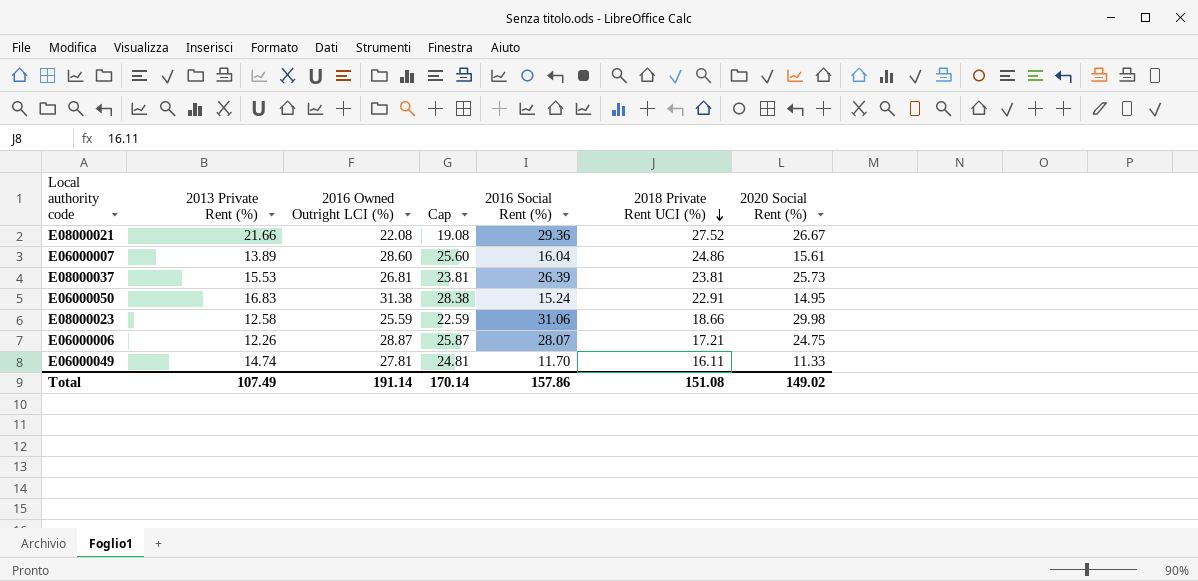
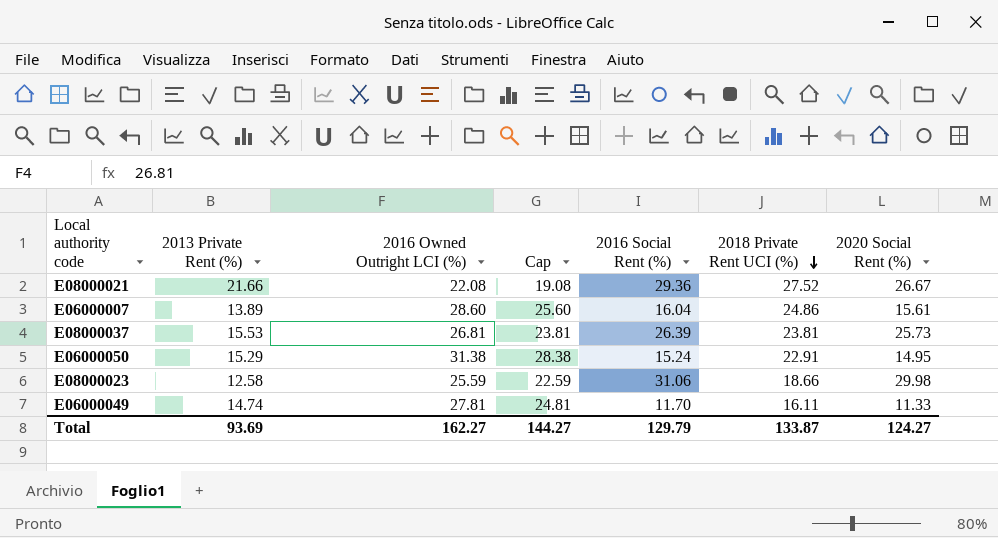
row E06000006: 12.26 | 28.87 | 25.87 | 28.07 | 17.21 | 24.75 -> none
E06000050 | 2013 Private Rent (%): 16.83 -> 15.29
Total | 2013 Private Rent (%): 107.49 -> 93.69
Total | 2016 Owned Outright LCI (%): 191.14 -> 162.27
Total | Cap: 170.14 -> 144.27
Total | 2016 Social Rent (%): 157.86 -> 129.79
Total | 2018 Private Rent UCI (%): 151.08 -> 133.87
Total | 2020 Social Rent (%): 149.02 -> 124.27

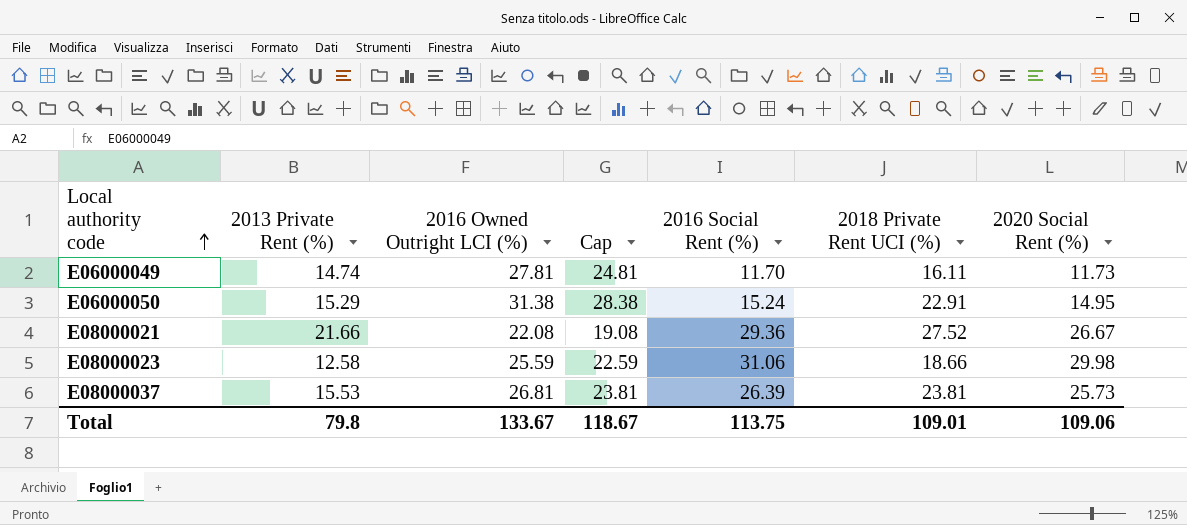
row order: 2018 Private Rent UCI (%) descending -> Local authority code ascending
row E06000007: 13.89 | 28.60 | 25.60 | 16.04 | 24.86 | 15.61 -> none
E06000049 | 2020 Social Rent (%): 11.33 -> 11.73
Total | 2013 Private Rent (%): 93.69 -> 79.8
Total | 2016 Owned Outright LCI (%): 162.27 -> 133.67
Total | Cap: 144.27 -> 118.67
Total | 2016 Social Rent (%): 129.79 -> 113.75
Total | 2018 Private Rent UCI (%): 133.87 -> 109.01
Total | 2020 Social Rent (%): 124.27 -> 109.06

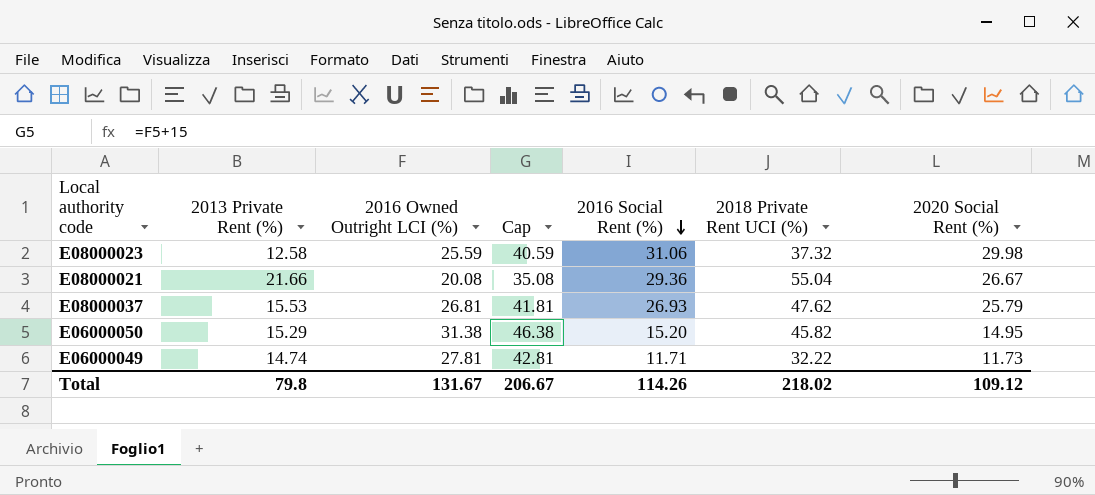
row order: Local authority code ascending -> 2016 Social Rent (%) descending
column Cap | formula: [2016 Owned Outright LCI (%)] - 3 -> [2016 Owned Outright LCI (%)] + 15
E08000023 | 2018 Private Rent UCI (%): 18.66 -> 37.32
E08000021 | 2016 Owned Outright LCI (%): 22.08 -> 20.08
E08000021 | 2018 Private Rent UCI (%): 27.52 -> 55.04
E08000037 | 2016 Social Rent (%): 26.39 -> 26.93
E08000037 | 2018 Private Rent UCI (%): 23.81 -> 47.62
E08000037 | 2020 Social Rent (%): 25.73 -> 25.79
E06000050 | 2016 Social Rent (%): 15.24 -> 15.20
E06000050 | 2018 Private Rent UCI (%): 22.91 -> 45.82
E06000049 | 2016 Social Rent (%): 11.70 -> 11.71
E06000049 | 2018 Private Rent UCI (%): 16.11 -> 32.22
Total | 2016 Owned Outright LCI (%): 133.67 -> 131.67
Total | Cap: 118.67 -> 206.67
Total | 2016 Social Rent (%): 113.75 -> 114.26
Total | 2018 Private Rent UCI (%): 109.01 -> 218.02
Total | 2020 Social Rent (%): 109.06 -> 109.12

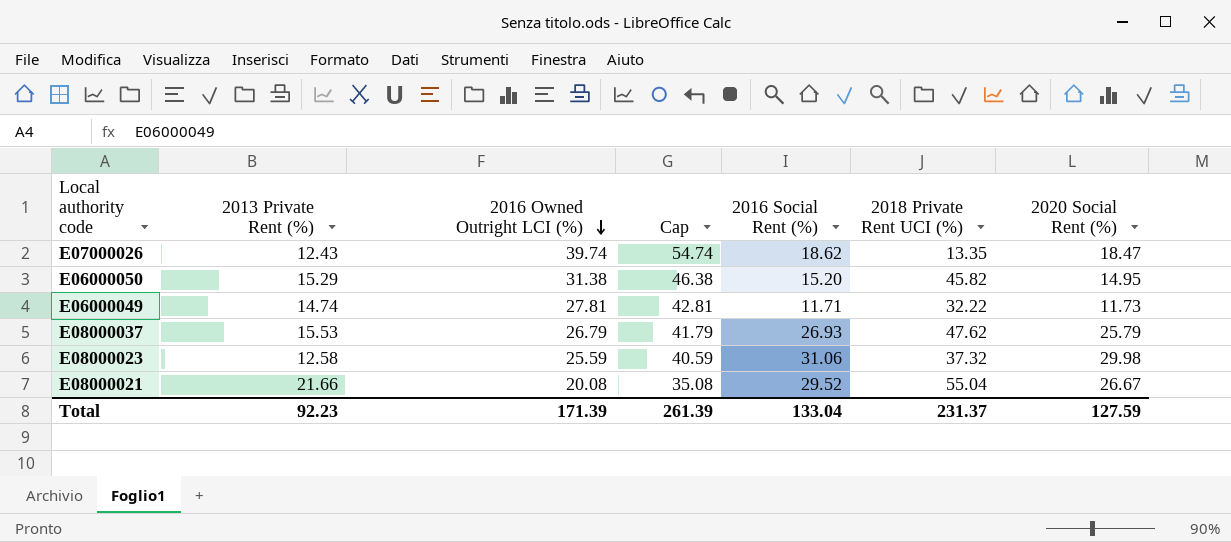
row order: 2016 Social Rent (%) descending -> 2016 Owned Outright LCI (%) descending
row E07000026: none -> 12.43 | 39.74 | 54.74 | 18.62 | 13.35 | 18.47
E08000037 | 2016 Owned Outright LCI (%): 26.81 -> 26.79
E08000037 | Cap: 41.81 -> 41.79
E08000021 | 2016 Social Rent (%): 29.36 -> 29.52
Total | 2013 Private Rent (%): 79.8 -> 92.23
Total | 2016 Owned Outright LCI (%): 131.67 -> 171.39
Total | Cap: 206.67 -> 261.39
Total | 2016 Social Rent (%): 114.26 -> 133.04
Total | 2018 Private Rent UCI (%): 218.02 -> 231.37
Total | 2020 Social Rent (%): 109.12 -> 127.59

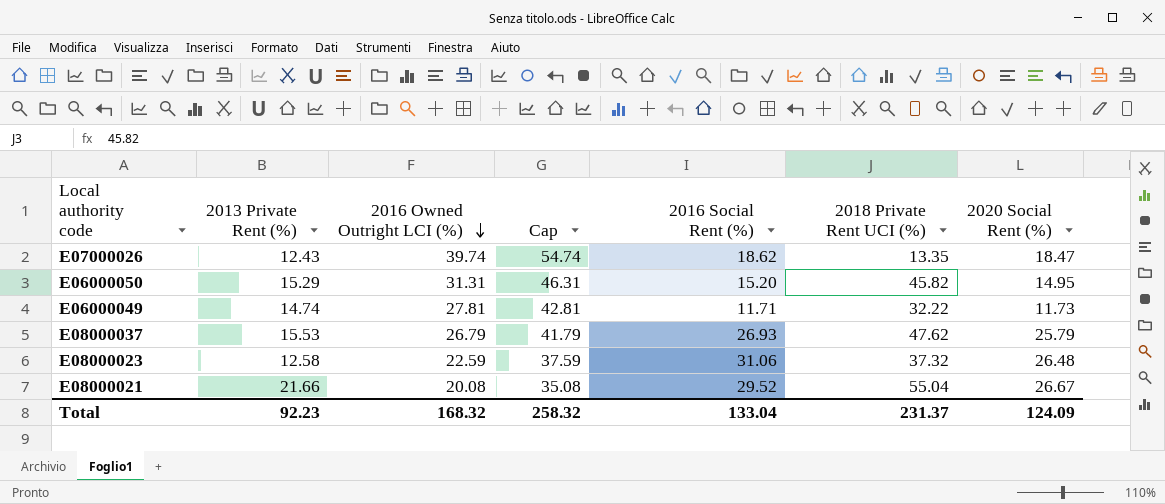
E06000050 | 2016 Owned Outright LCI (%): 31.38 -> 31.31
E06000050 | Cap: 46.38 -> 46.31
E08000023 | 2016 Owned Outright LCI (%): 25.59 -> 22.59
E08000023 | Cap: 40.59 -> 37.59
E08000023 | 2020 Social Rent (%): 29.98 -> 26.48
Total | 2016 Owned Outright LCI (%): 171.39 -> 168.32
Total | Cap: 261.39 -> 258.32
Total | 2020 Social Rent (%): 127.59 -> 124.09

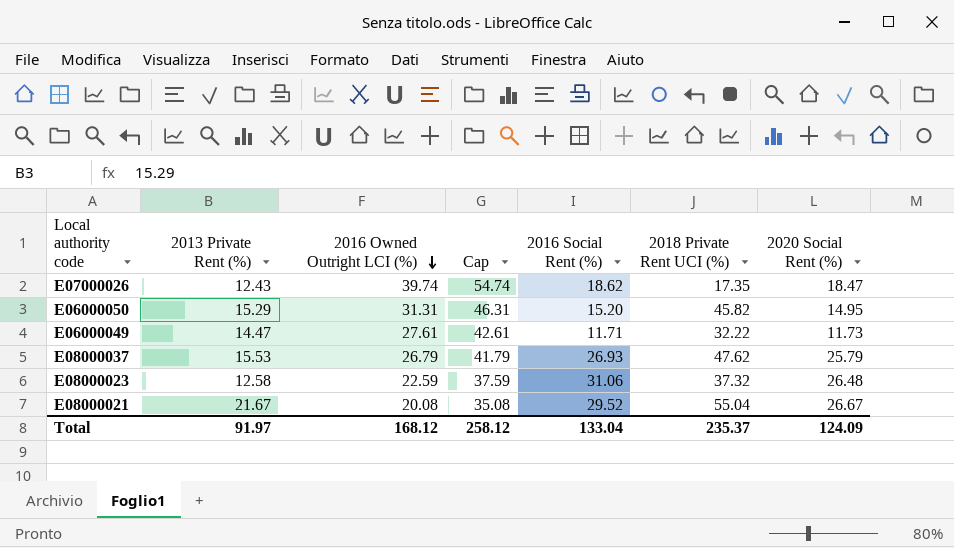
E07000026 | 2018 Private Rent UCI (%): 13.35 -> 17.35
E06000049 | 2013 Private Rent (%): 14.74 -> 14.47
E06000049 | 2016 Owned Outright LCI (%): 27.81 -> 27.61
E06000049 | Cap: 42.81 -> 42.61
E08000021 | 2013 Private Rent (%): 21.66 -> 21.67
Total | 2013 Private Rent (%): 92.23 -> 91.97
Total | 2016 Owned Outright LCI (%): 168.32 -> 168.12
Total | Cap: 258.32 -> 258.12
Total | 2018 Private Rent UCI (%): 231.37 -> 235.37

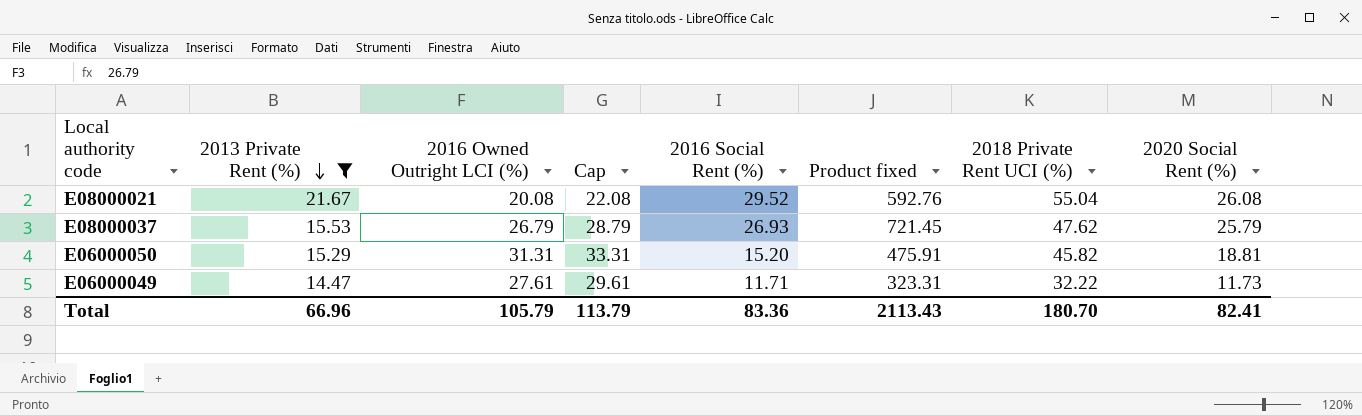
filter: none -> 2013 Private Rent (%) >= 14.47
row order: 2016 Owned Outright LCI (%) descending -> 2013 Private Rent (%) descending
column Cap | formula: [2016 Owned Outright LCI (%)] + 15 -> [2016 Owned Outright LCI (%)] + 2
column Product fixed | formula: none -> [2016 Owned Outright LCI (%)] * [2016 Social Rent (%)]
E08000021 | 2020 Social Rent (%): 26.67 -> 26.08
E06000050 | 2020 Social Rent (%): 14.95 -> 18.81
Total | 2013 Private Rent (%): 91.97 -> 66.96
Total | 2016 Owned Outright LCI (%): 168.12 -> 105.79
Total | Cap: 258.12 -> 113.79
Total | 2016 Social Rent (%): 133.04 -> 83.36
Total | 2018 Private Rent UCI (%): 235.37 -> 180.70
Total | 2020 Social Rent (%): 124.09 -> 82.41

